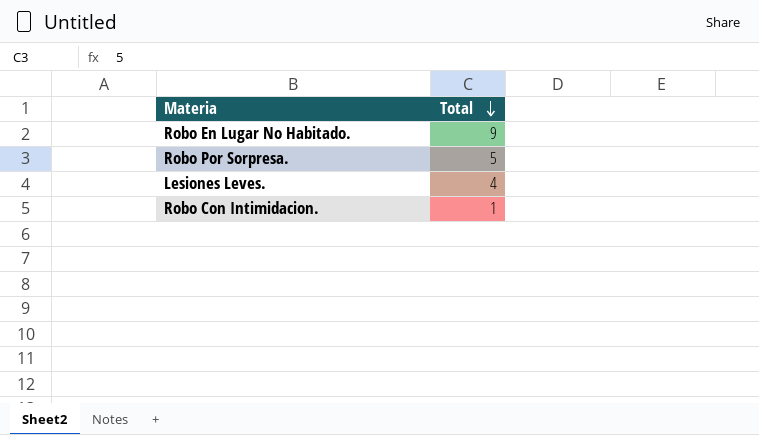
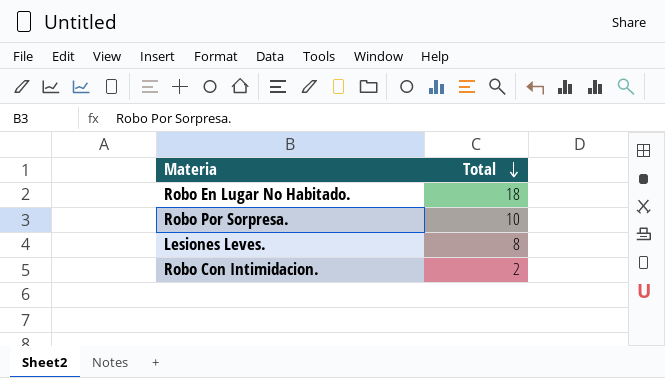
Robo En Lugar No Habitado. | Total: 9 -> 18
Robo Por Sorpresa. | Total: 5 -> 10
Lesiones Leves. | Total: 4 -> 8
Robo Con Intimidacion. | Total: 1 -> 2

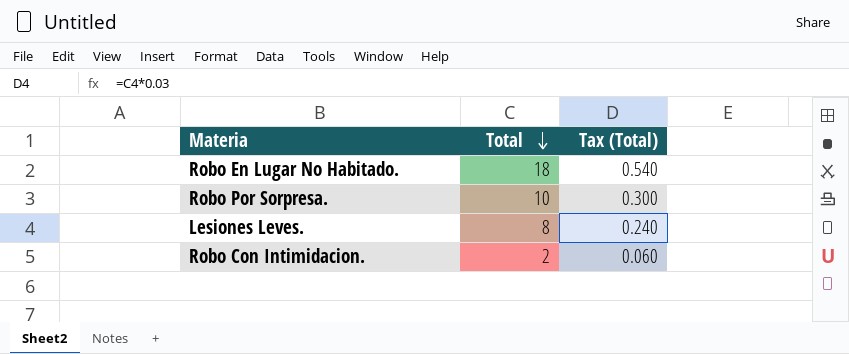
column Tax (Total) | formula: none -> [Total] * 0.03

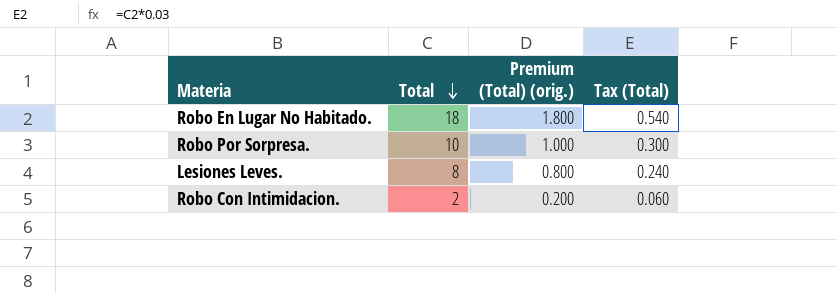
column Premium (Total) (orig.) | formula: none -> [Total] * 0.1

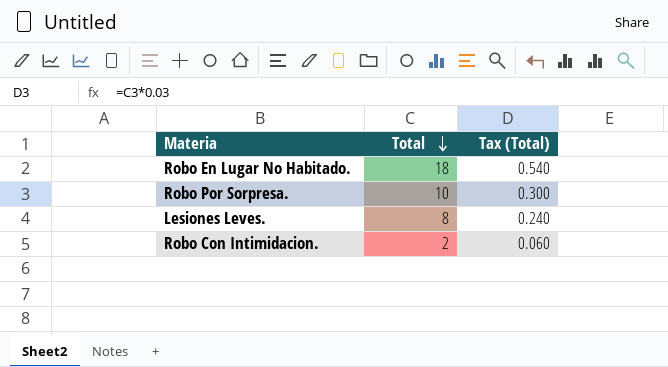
column Premium (Total) (orig.) | formula: [Total] * 0.1 -> none

